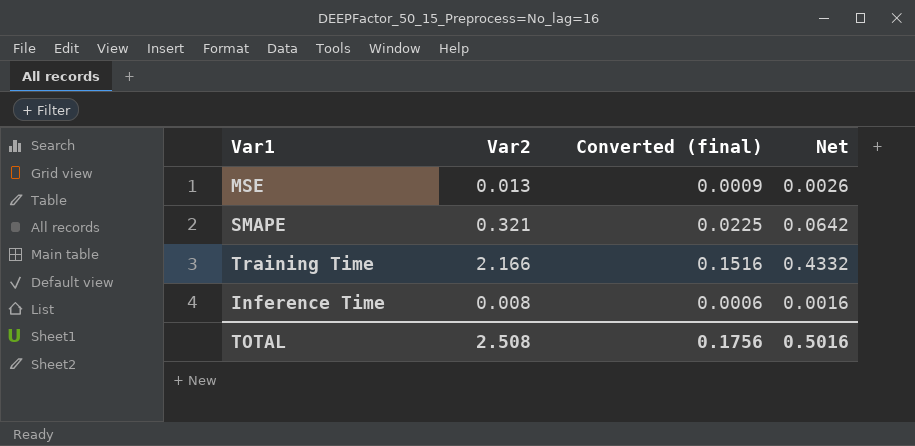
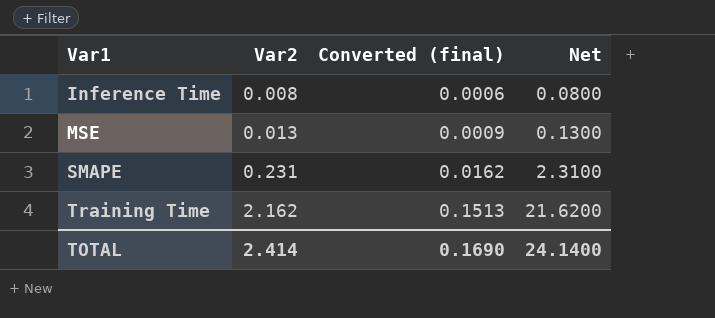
row order: none -> Var1 ascending
column Net | formula: [Var2] * 0.2 -> [Var2] * 10
SMAPE | Var2: 0.321 -> 0.231
SMAPE | Converted (final): 0.0225 -> 0.0162
Training Time | Var2: 2.166 -> 2.162
Training Time | Converted (final): 0.1516 -> 0.1513
TOTAL | Var2: 2.508 -> 2.414
TOTAL | Converted (final): 0.1756 -> 0.1690
TOTAL | Net: 0.5016 -> 24.1400

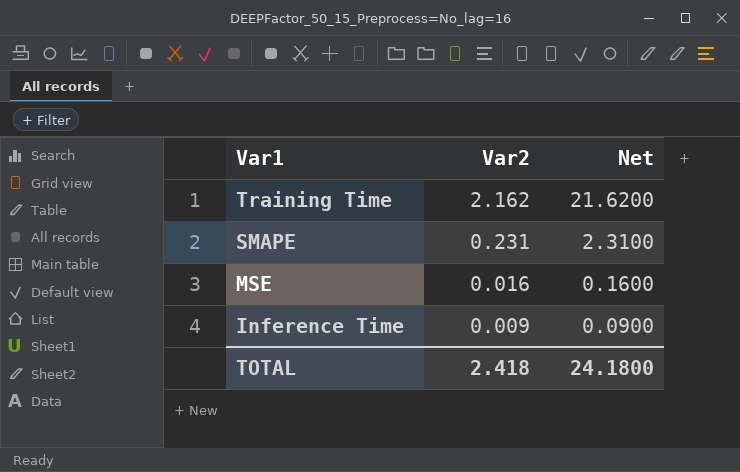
row order: Var1 ascending -> Var1 descending
column Converted (final) | formula: [Var2] * 0.07 -> none
MSE | Var2: 0.013 -> 0.016
MSE | Net: 0.1300 -> 0.1600
Inference Time | Var2: 0.008 -> 0.009
Inference Time | Net: 0.0800 -> 0.0900
TOTAL | Var2: 2.414 -> 2.418
TOTAL | Net: 24.1400 -> 24.1800

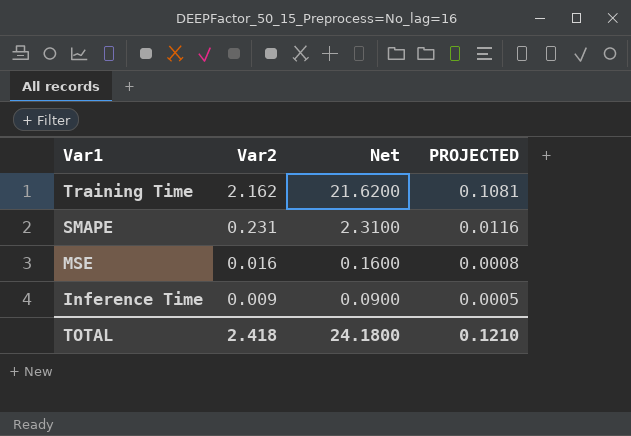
column PROJECTED | formula: none -> [Var2] * 0.05

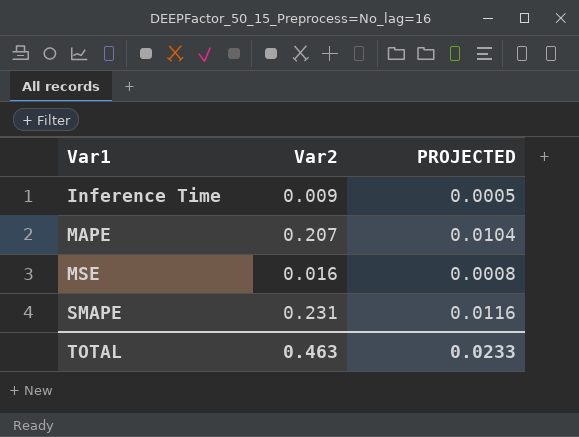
row order: Var1 descending -> Var1 ascending
column Net | formula: [Var2] * 10 -> none
row Training Time: 2.162 | 21.6200 | 0.1081 -> none
row MAPE: none -> 0.207 | 0.0104
TOTAL | Var2: 2.418 -> 0.463
TOTAL | PROJECTED: 0.1210 -> 0.0233

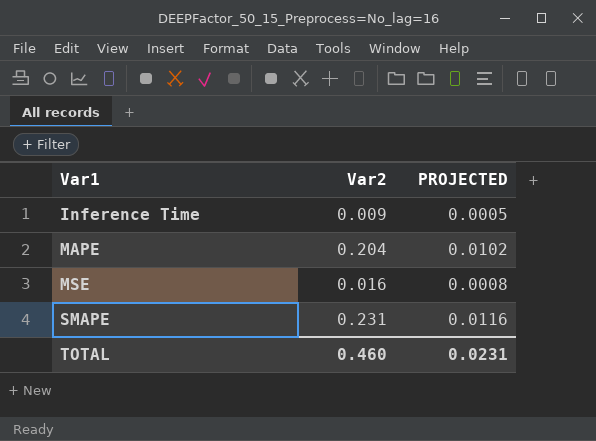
MAPE | Var2: 0.207 -> 0.204
MAPE | PROJECTED: 0.0104 -> 0.0102
TOTAL | Var2: 0.463 -> 0.460
TOTAL | PROJECTED: 0.0233 -> 0.0231

